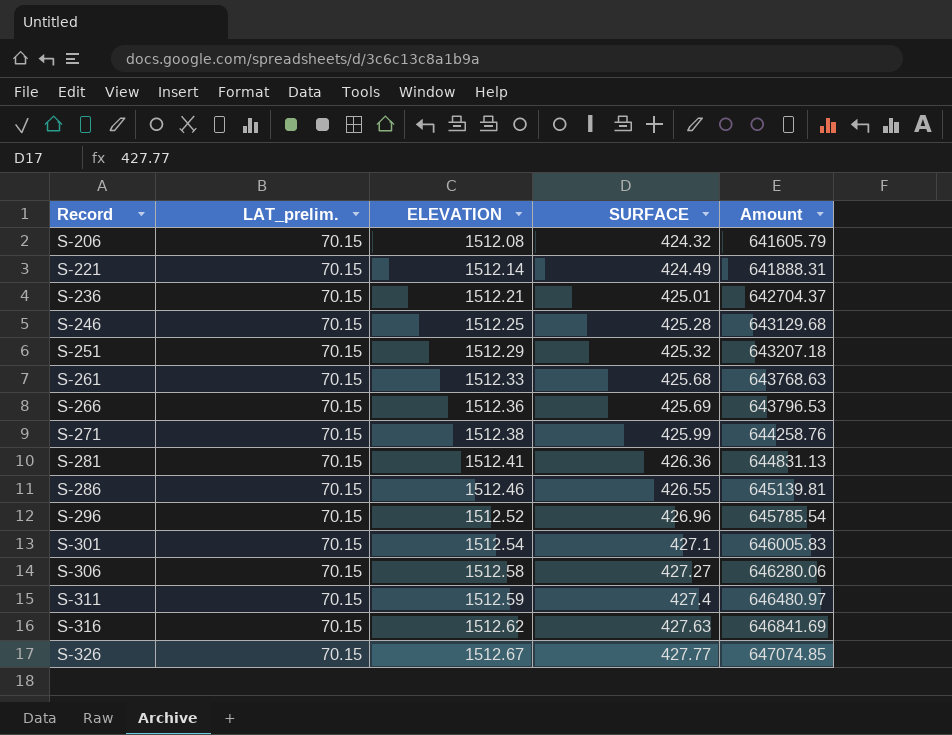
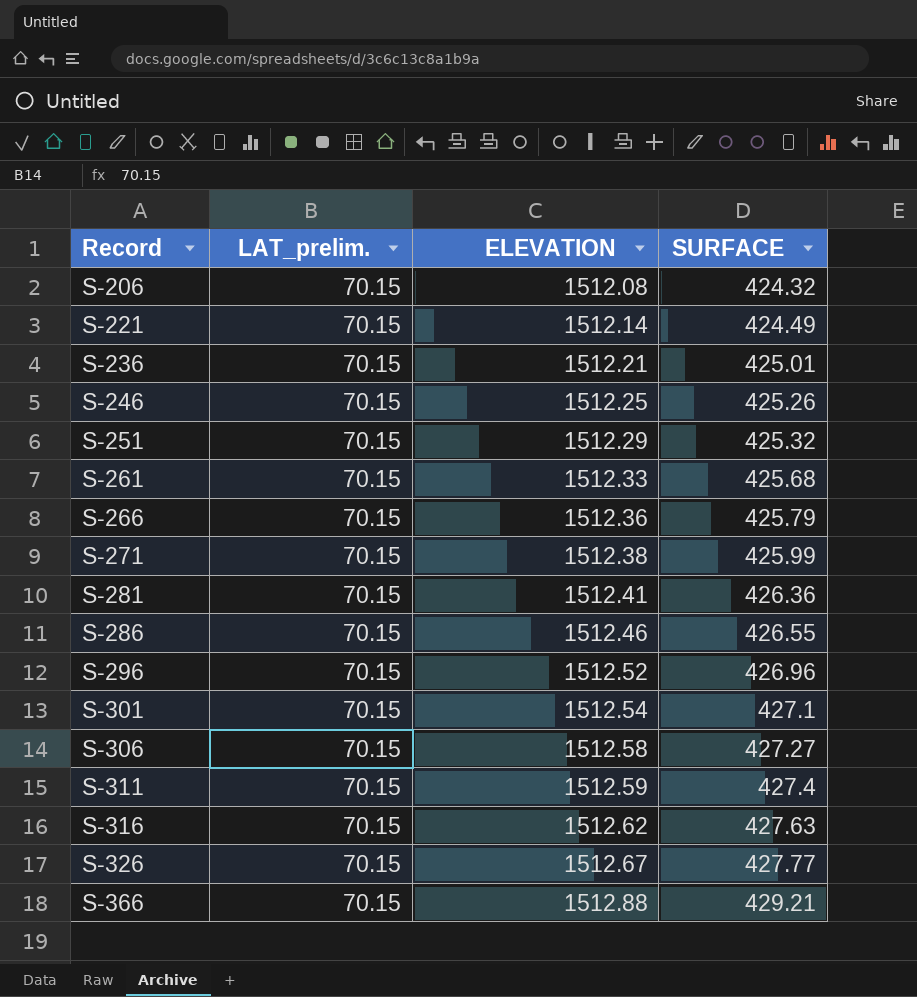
column Amount | formula: [ELEVATION] * [SURFACE] -> none
S-246 | SURFACE: 425.28 -> 425.26
S-266 | SURFACE: 425.69 -> 425.79
row S-366: none -> 70.15 | 1512.88 | 429.21

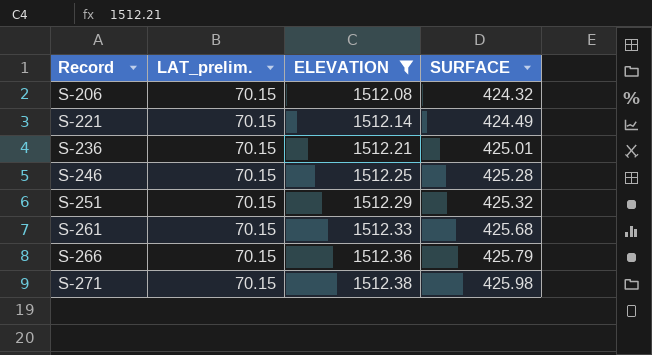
filter: none -> ELEVATION <= 1512.38
S-246 | SURFACE: 425.26 -> 425.28
S-271 | SURFACE: 425.99 -> 425.98

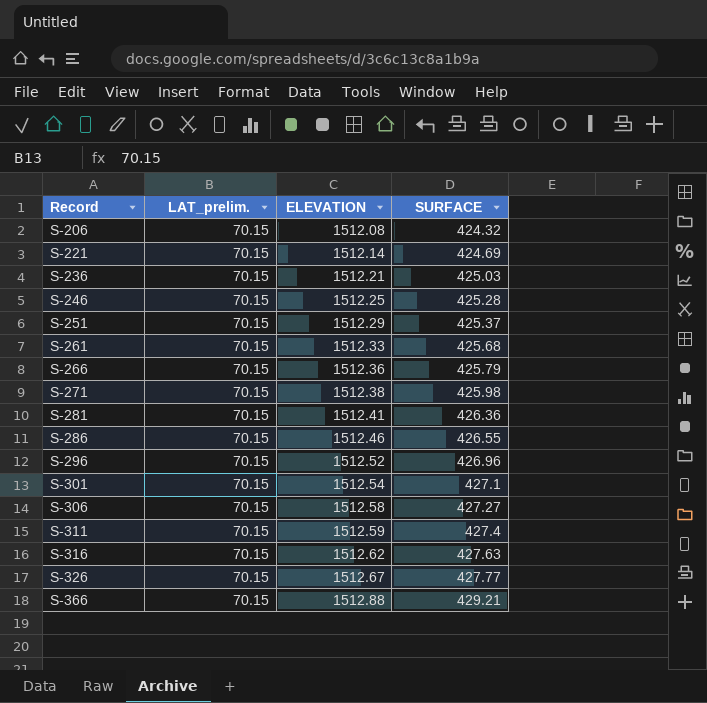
filter: ELEVATION <= 1512.38 -> none
S-221 | SURFACE: 424.49 -> 424.69
S-236 | SURFACE: 425.01 -> 425.03
S-251 | SURFACE: 425.32 -> 425.37

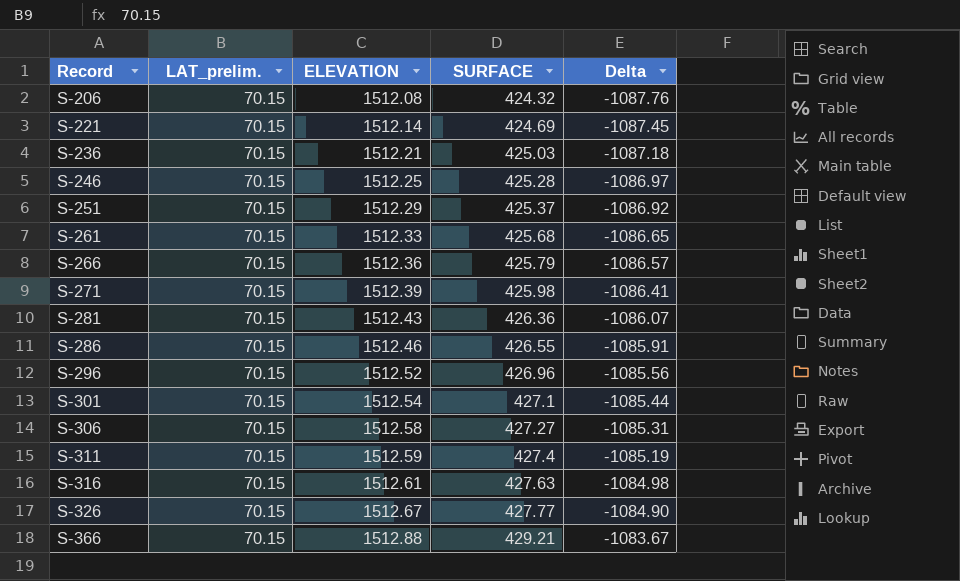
column Delta | formula: none -> [SURFACE] - [ELEVATION]
S-271 | ELEVATION: 1512.38 -> 1512.39
S-281 | ELEVATION: 1512.41 -> 1512.43
S-316 | ELEVATION: 1512.62 -> 1512.61

